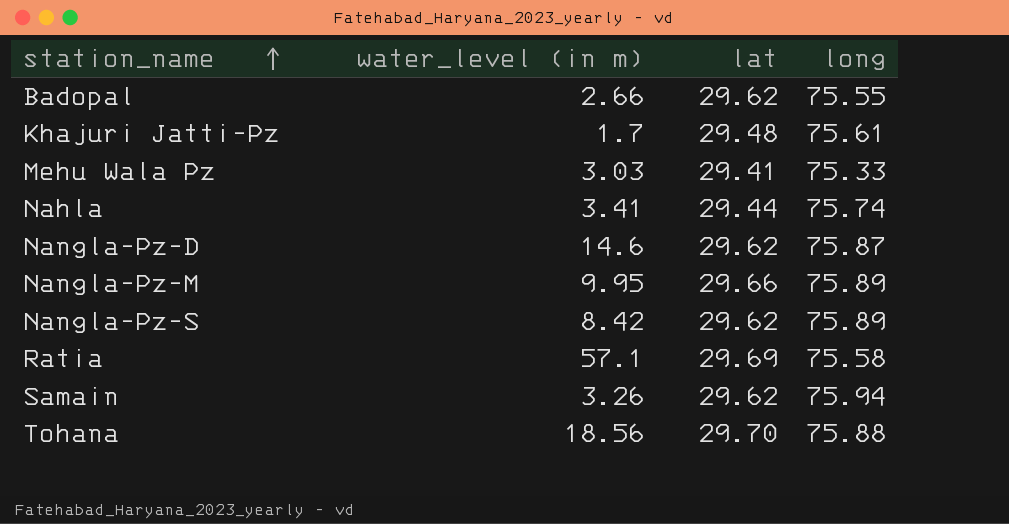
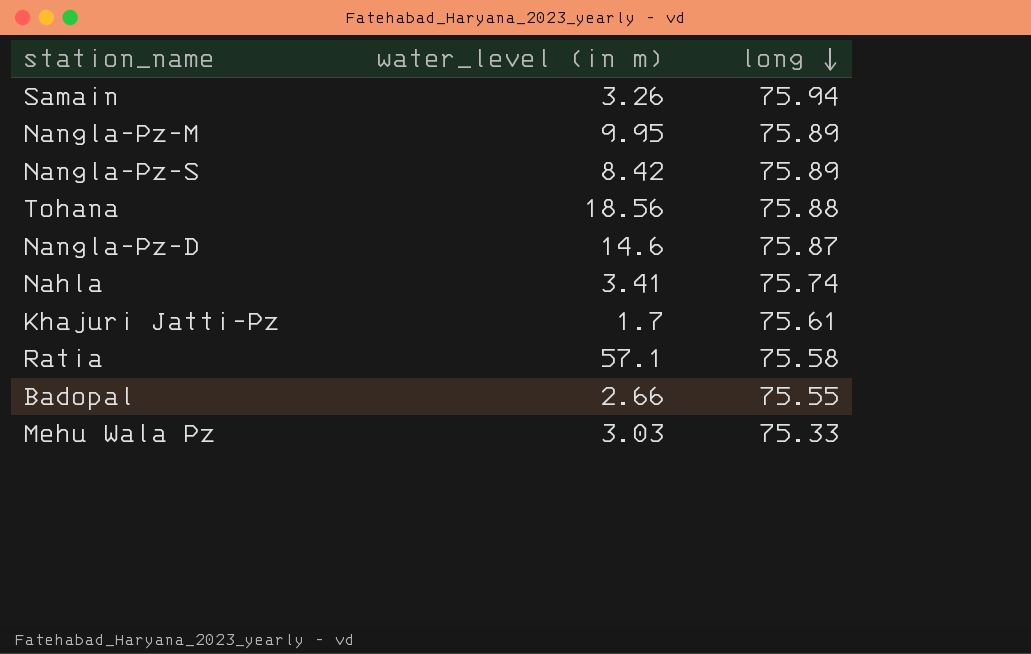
row order: station_name ascending -> long descending
column lat | position: 3 -> none

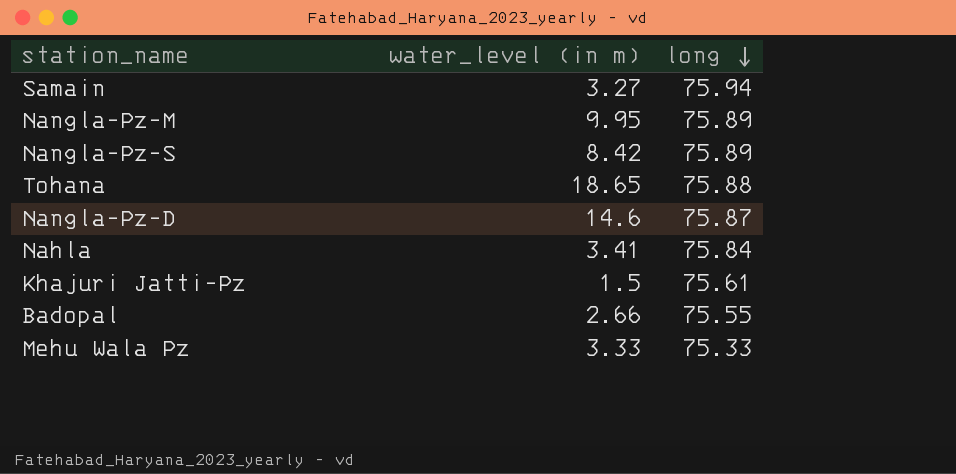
row Ratia: 57.1 | 75.58 -> none
Samain | water_level (in m): 3.26 -> 3.27
Tohana | water_level (in m): 18.56 -> 18.65
Nahla | long: 75.74 -> 75.84
Khajuri Jatti-Pz | water_level (in m): 1.7 -> 1.5
Mehu Wala Pz | water_level (in m): 3.03 -> 3.33

